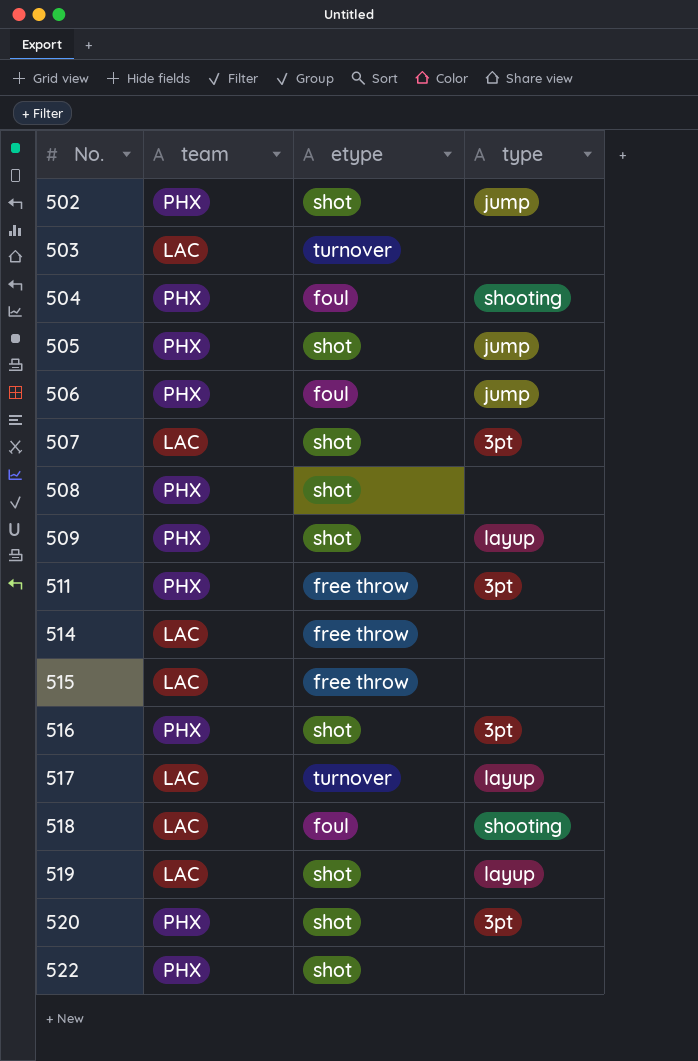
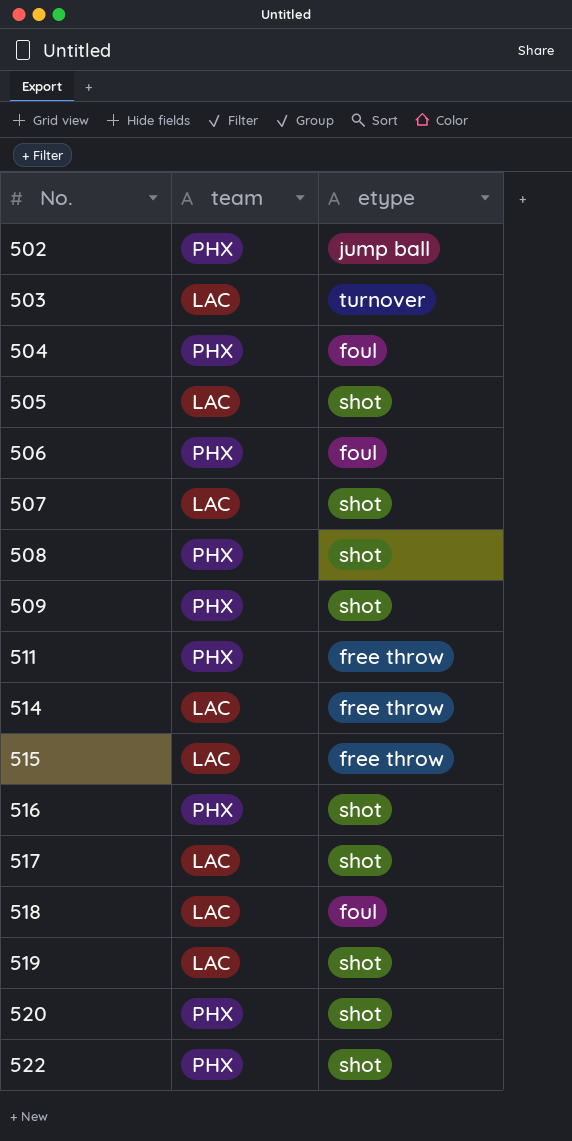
column type | position: 4 -> none
502 | etype: shot -> jump ball
505 | team: PHX -> LAC
517 | etype: turnover -> shot

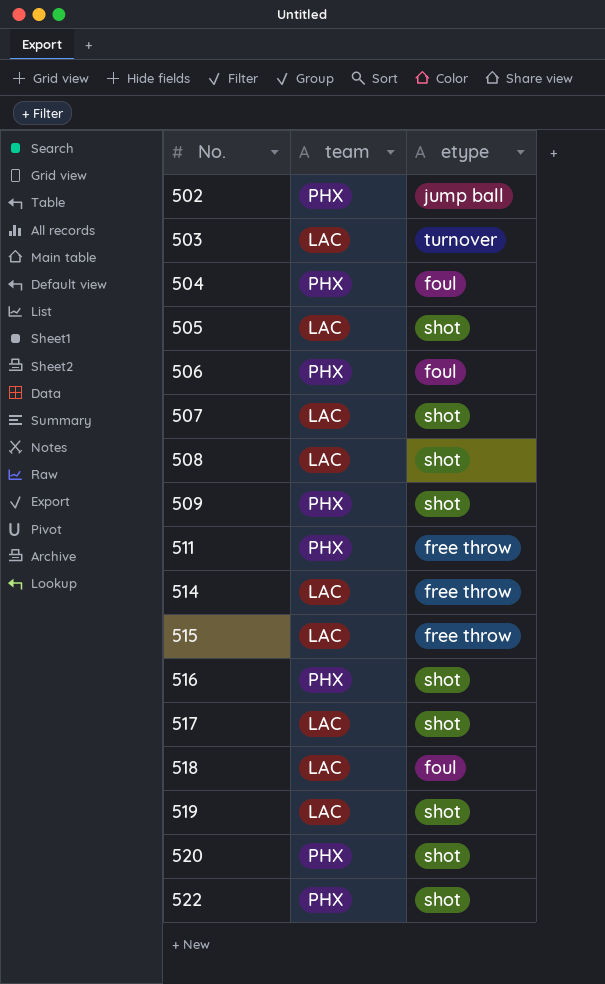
508 | team: PHX -> LAC

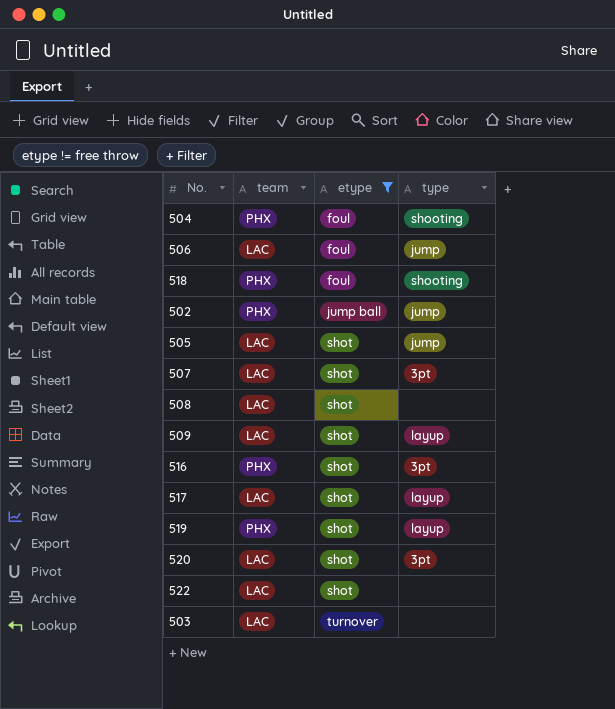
filter: none -> etype != free throw
row order: No. ascending -> etype ascending
column type | position: none -> 4
506 | team: PHX -> LAC
518 | team: LAC -> PHX
509 | team: PHX -> LAC
519 | team: LAC -> PHX
520 | team: PHX -> LAC
522 | team: PHX -> LAC

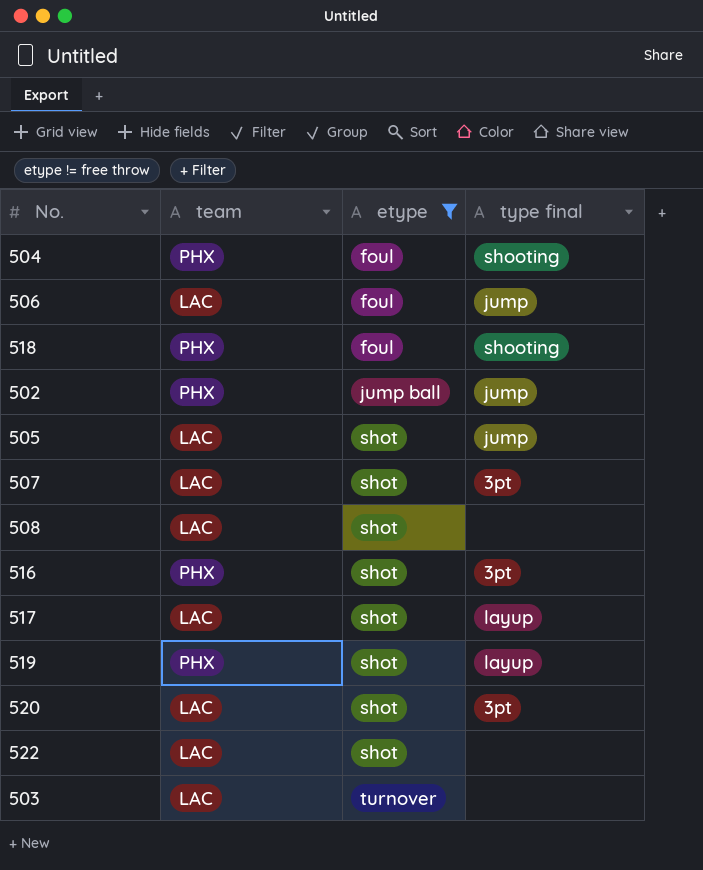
column name: type -> type final
row 509: LAC | shot | layup -> none

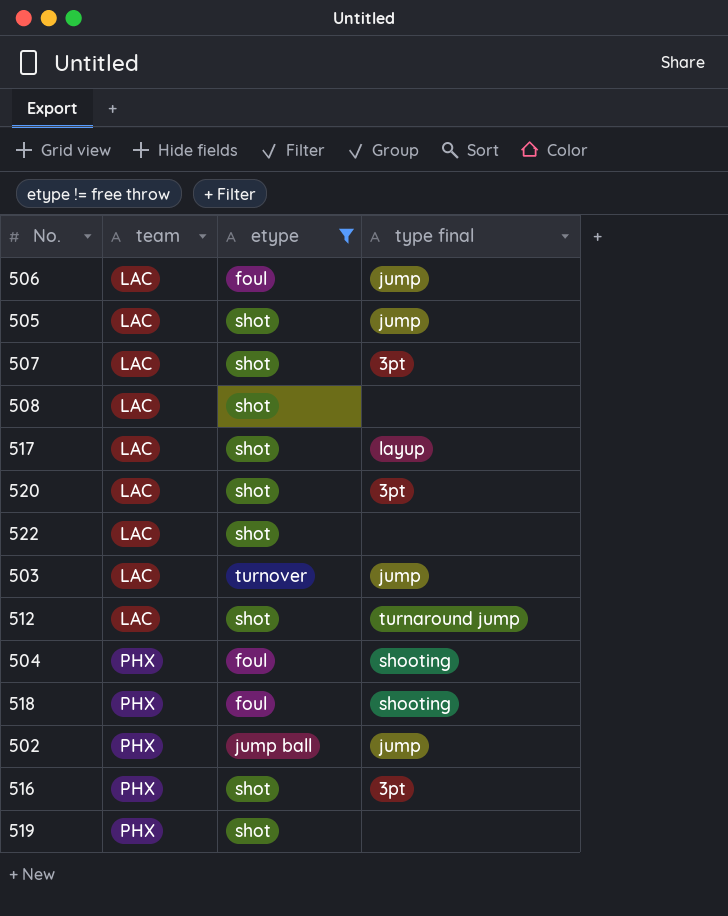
row order: etype ascending -> team ascending
503 | type final: none -> jump
row 512: none -> LAC | shot | turnaround jump
519 | type final: layup -> none

